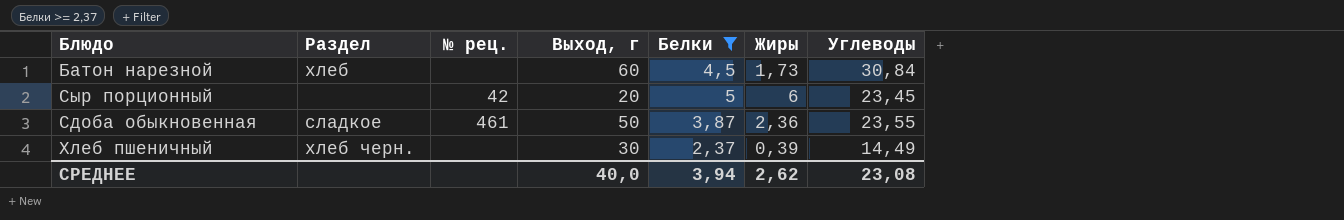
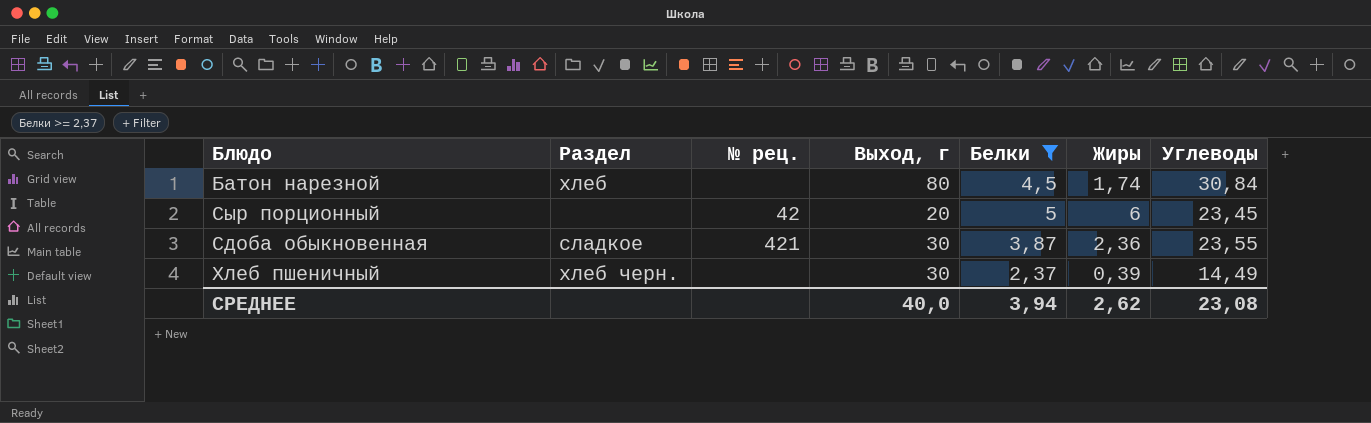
Батон нарезной | Выход, г: 60 -> 80
Батон нарезной | Жиры: 1,73 -> 1,74
Сдоба обыкновенная | № рец.: 461 -> 421
Сдоба обыкновенная | Выход, г: 50 -> 30

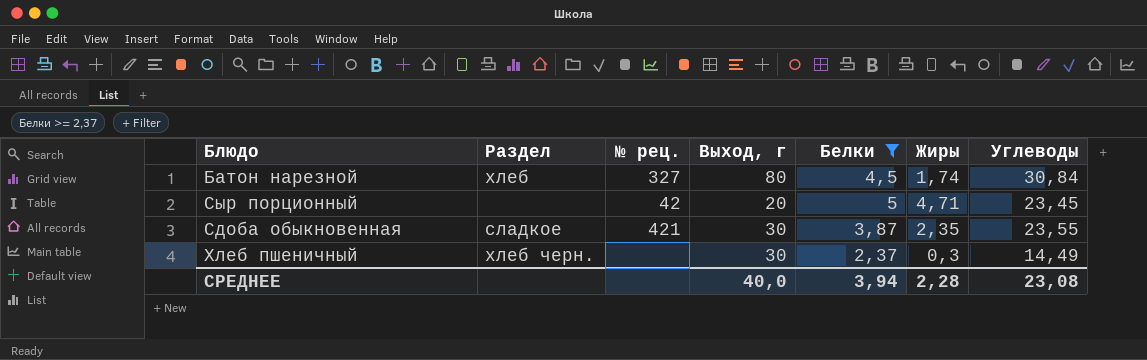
Батон нарезной | № рец.: none -> 327
Сыр порционный | Жиры: 6 -> 4,71
Сдоба обыкновенная | Жиры: 2,36 -> 2,35
Хлеб пшеничный | Жиры: 0,39 -> 0,3
СРЕДНЕЕ | Жиры: 2,62 -> 2,28

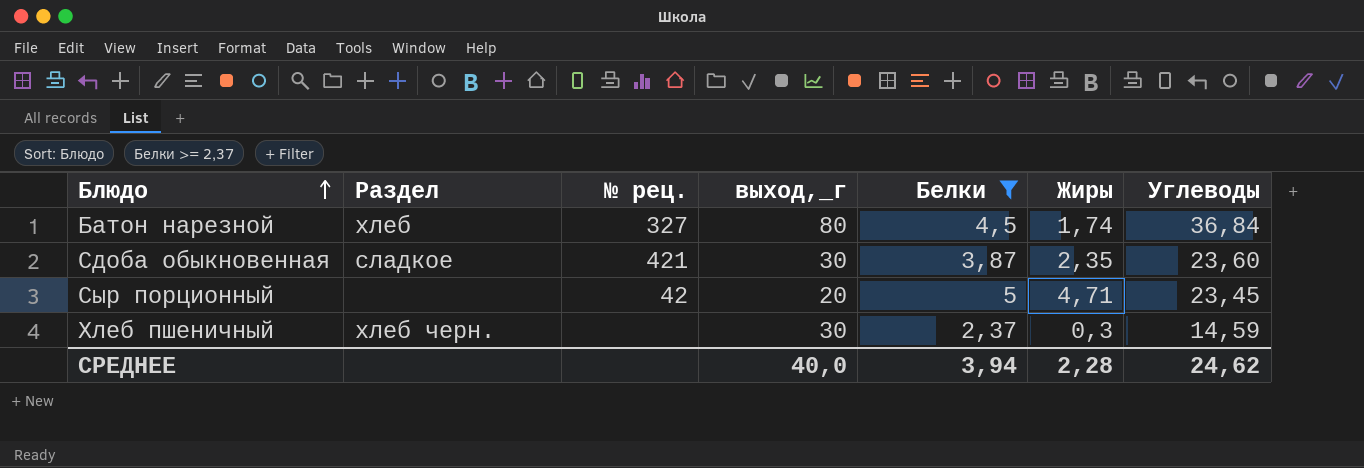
row order: none -> Блюдо ascending
column name: Выход, г -> выход,_г
Батон нарезной | Углеводы: 30,84 -> 36,84
Сдоба обыкновенная | Углеводы: 23,55 -> 23,60
Хлеб пшеничный | Углеводы: 14,49 -> 14,59
СРЕДНЕЕ | Углеводы: 23,08 -> 24,62

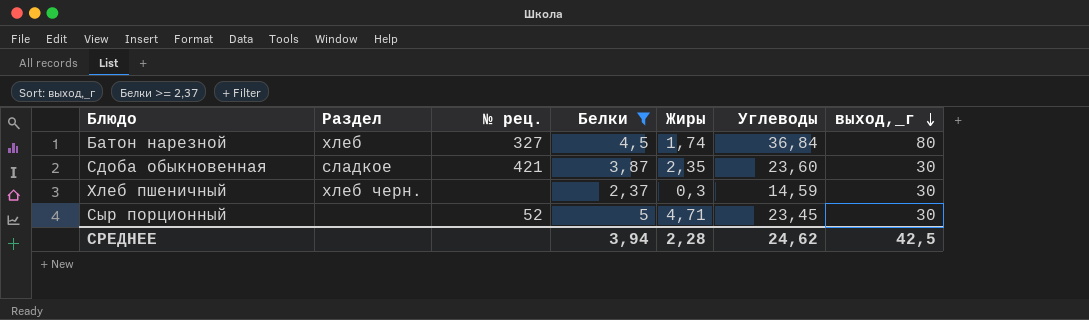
row order: Блюдо ascending -> выход,_г descending
column выход,_г | position: 4 -> 7
Сыр порционный | № рец.: 42 -> 52
Сыр порционный | выход,_г: 20 -> 30
СРЕДНЕЕ | выход,_г: 40,0 -> 42,5

